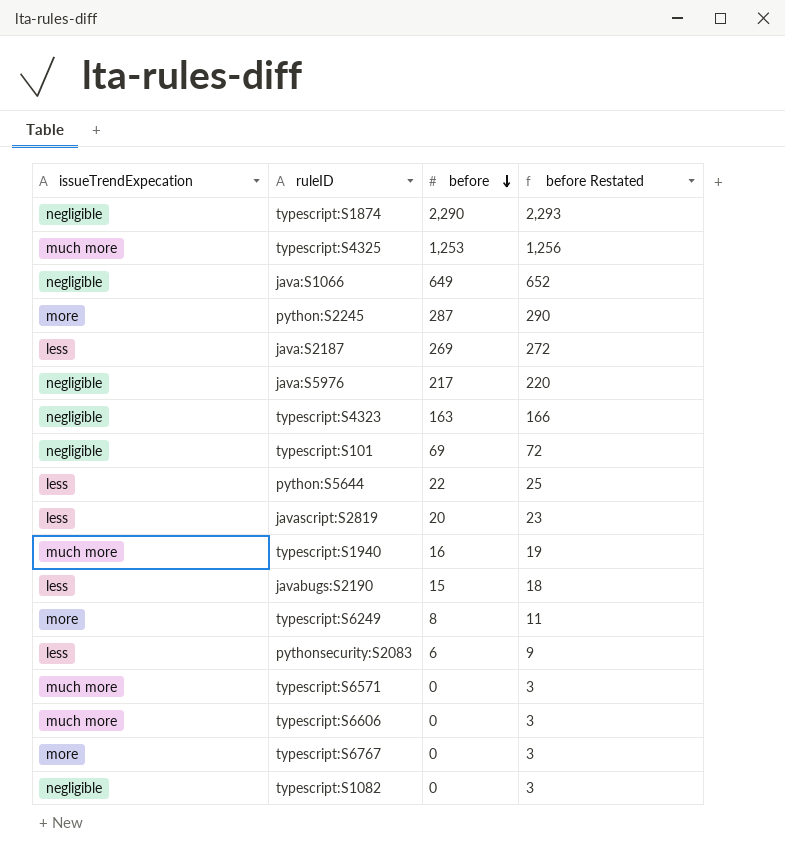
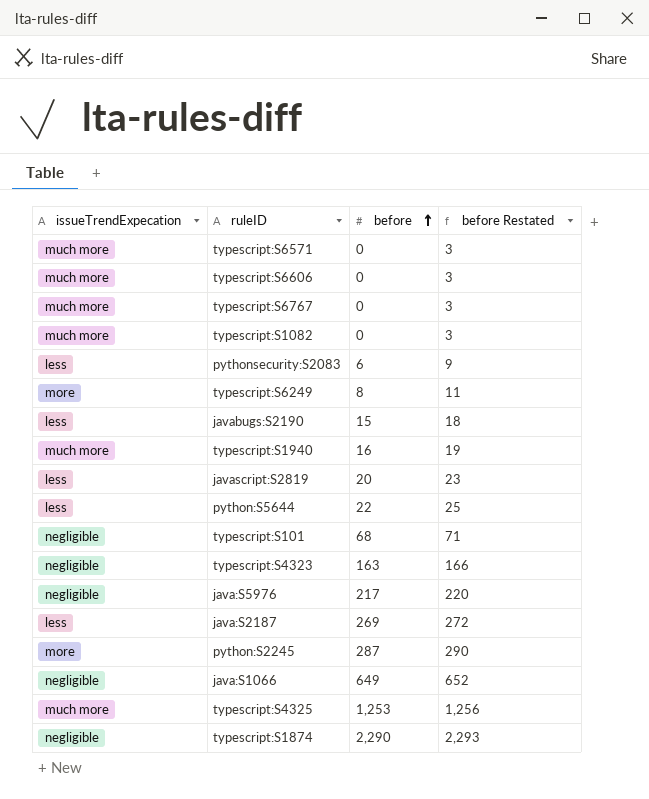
row order: before descending -> before ascending
typescript:S6767 | issueTrendExpecation: more -> much more
typescript:S1082 | issueTrendExpecation: negligible -> much more
typescript:S101 | before: 69 -> 68
typescript:S101 | before Restated: 72 -> 71

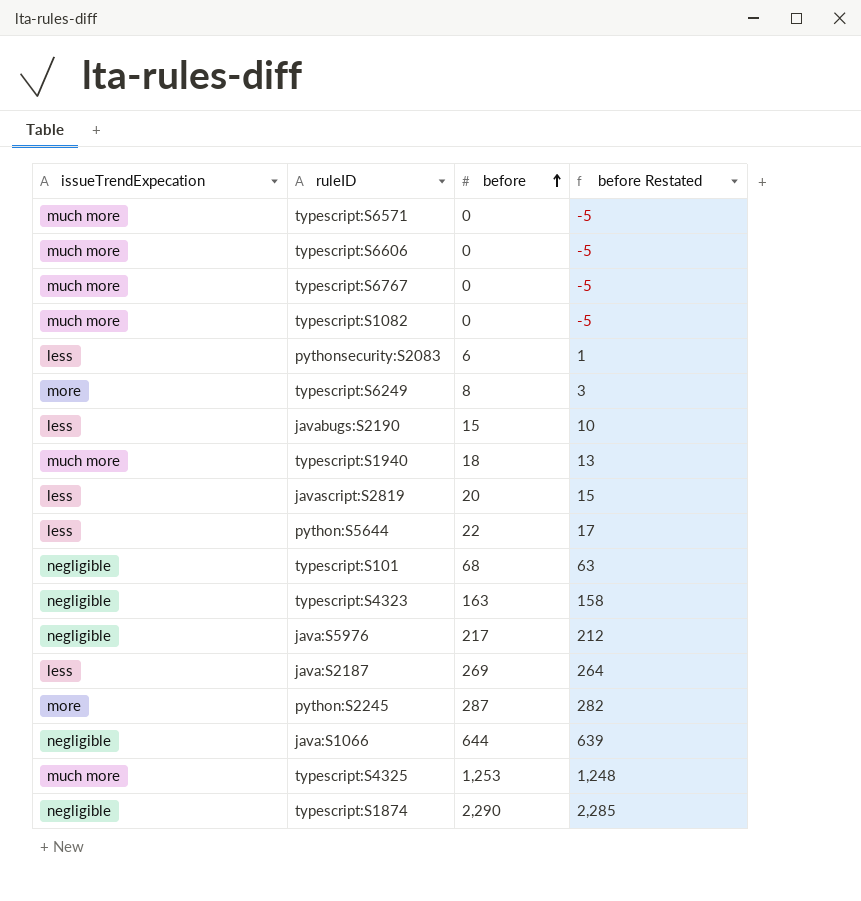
column before Restated | formula: [before] + 3 -> [before] - 5
typescript:S1940 | before: 16 -> 18
java:S1066 | before: 649 -> 644

